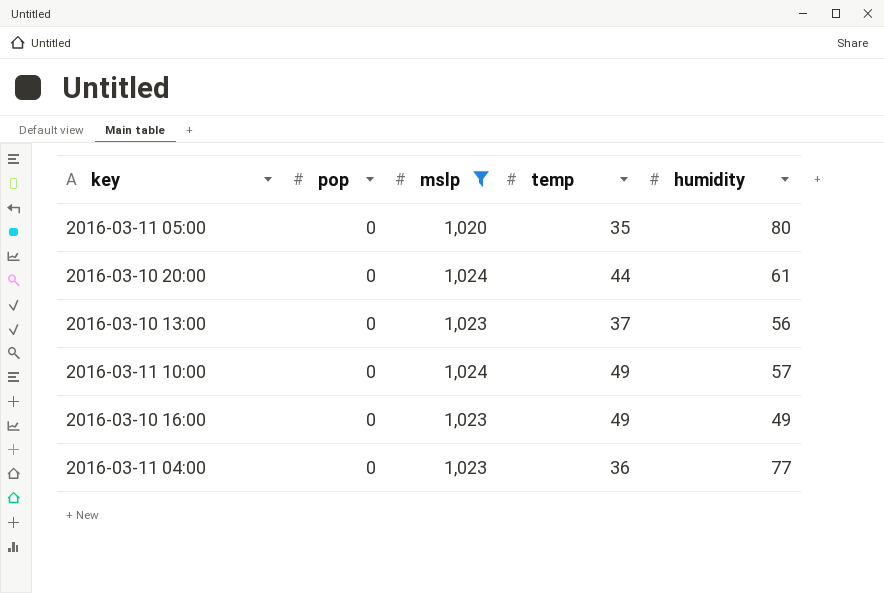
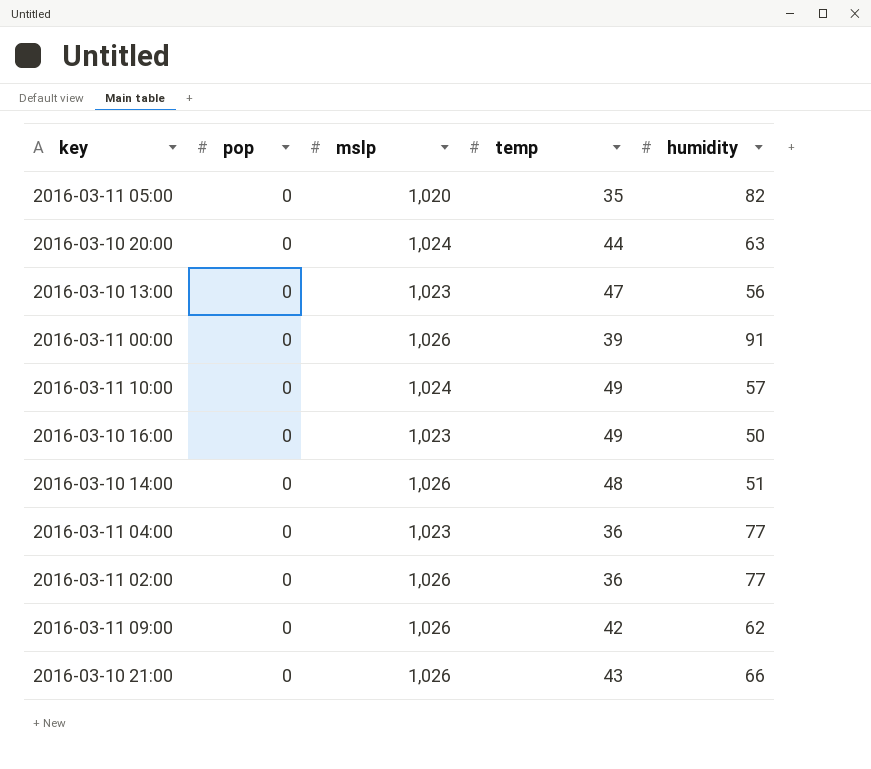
filter: mslp != 1,026 -> none
2016-03-11 05:00 | humidity: 80 -> 82
2016-03-10 20:00 | humidity: 61 -> 63
2016-03-10 13:00 | temp: 37 -> 47
2016-03-10 16:00 | humidity: 49 -> 50

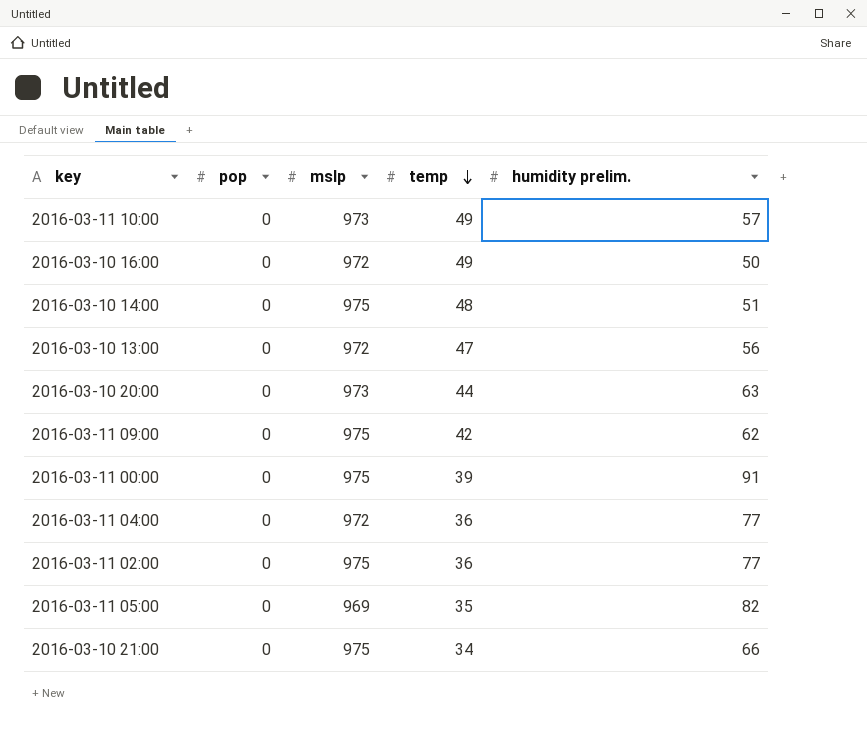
row order: none -> temp descending
column name: humidity -> humidity prelim.
2016-03-11 10:00 | mslp: 1,024 -> 973
2016-03-10 16:00 | mslp: 1,023 -> 972
2016-03-10 14:00 | mslp: 1,026 -> 975
2016-03-10 13:00 | mslp: 1,023 -> 972
2016-03-10 20:00 | mslp: 1,024 -> 973
2016-03-11 09:00 | mslp: 1,026 -> 975
2016-03-11 00:00 | mslp: 1,026 -> 975
2016-03-11 04:00 | mslp: 1,023 -> 972
2016-03-11 02:00 | mslp: 1,026 -> 975
2016-03-11 05:00 | mslp: 1,020 -> 969
2016-03-10 21:00 | mslp: 1,026 -> 975
2016-03-10 21:00 | temp: 43 -> 34

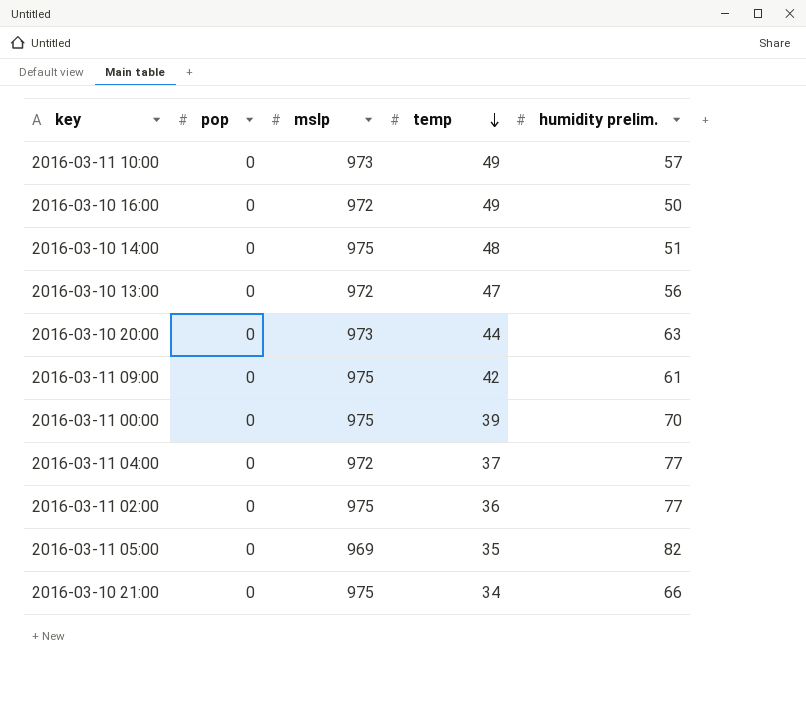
2016-03-11 09:00 | humidity prelim.: 62 -> 61
2016-03-11 00:00 | humidity prelim.: 91 -> 70
2016-03-11 04:00 | temp: 36 -> 37

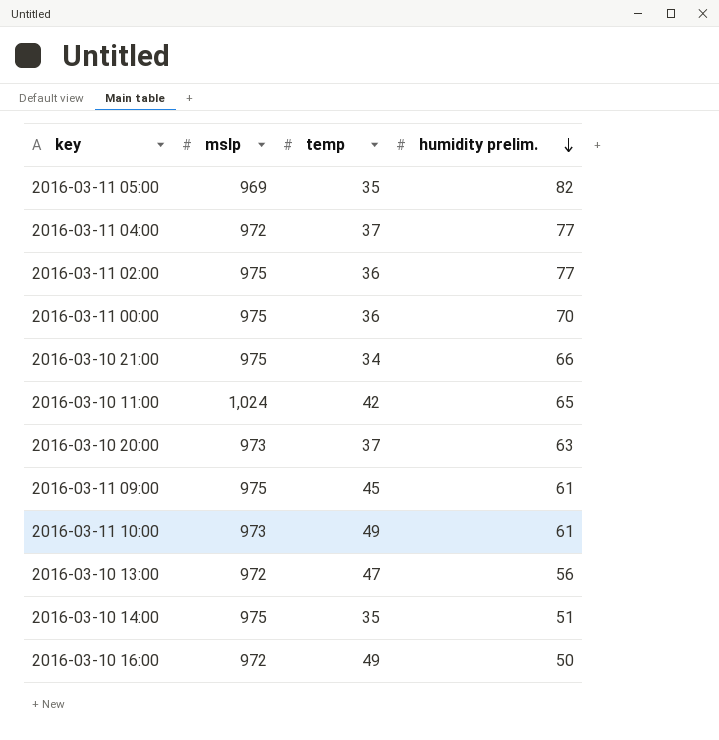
row order: temp descending -> humidity prelim. descending
column pop | position: 2 -> none
2016-03-11 00:00 | temp: 39 -> 36
row 2016-03-10 11:00: none -> 1,024 | 42 | 65
2016-03-10 20:00 | temp: 44 -> 37
2016-03-11 09:00 | temp: 42 -> 45
2016-03-11 10:00 | humidity prelim.: 57 -> 61
2016-03-10 14:00 | temp: 48 -> 35

